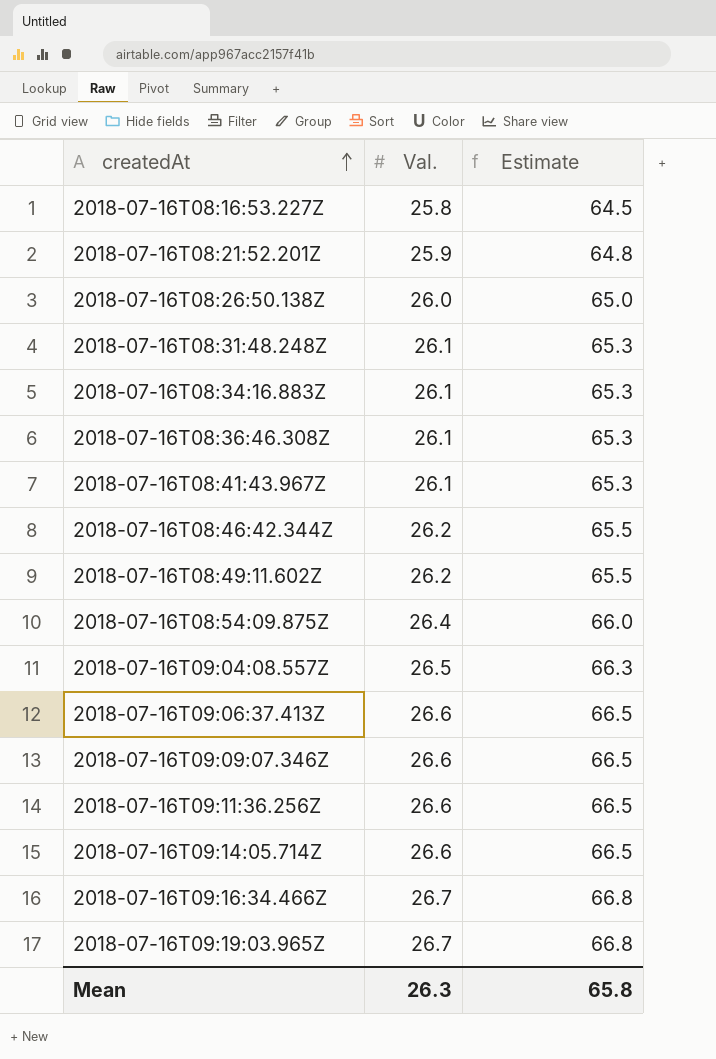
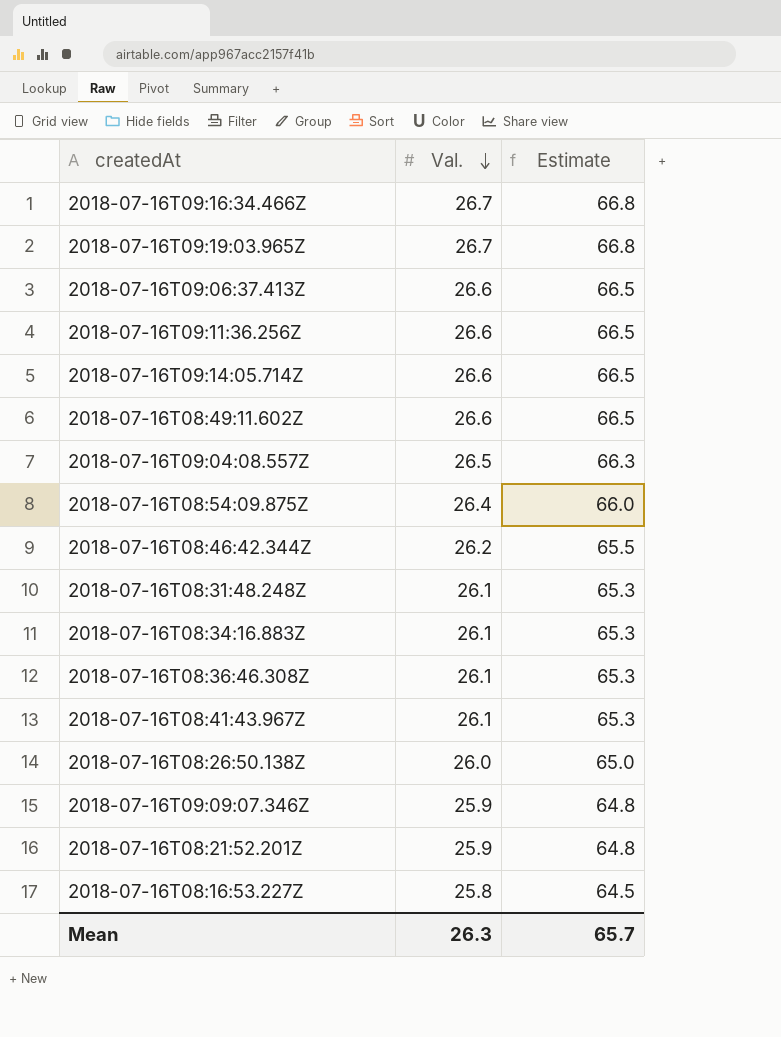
row order: createdAt ascending -> Val. descending
2018-07-16T08:49:11.602Z | Val.: 26.2 -> 26.6
2018-07-16T08:49:11.602Z | Estimate: 65.5 -> 66.5
2018-07-16T09:09:07.346Z | Val.: 26.6 -> 25.9
2018-07-16T09:09:07.346Z | Estimate: 66.5 -> 64.8
Mean | Estimate: 65.8 -> 65.7

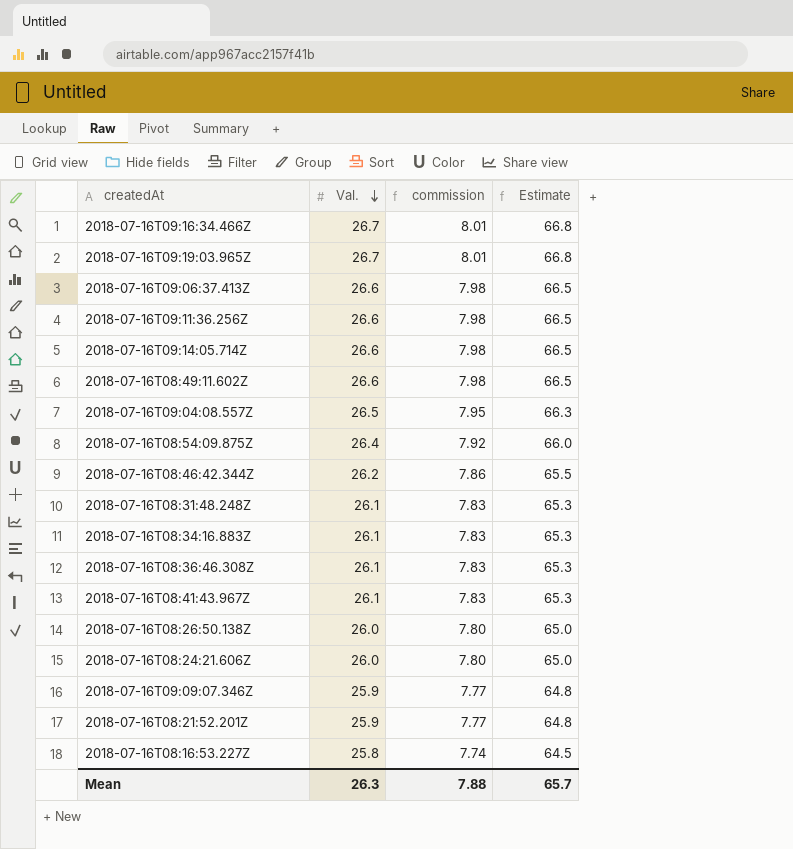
column commission | formula: none -> [Val.] * 0.3
row 2018-07-16T08:24:21.606Z: none -> 26.0 | 7.80 | 65.0

